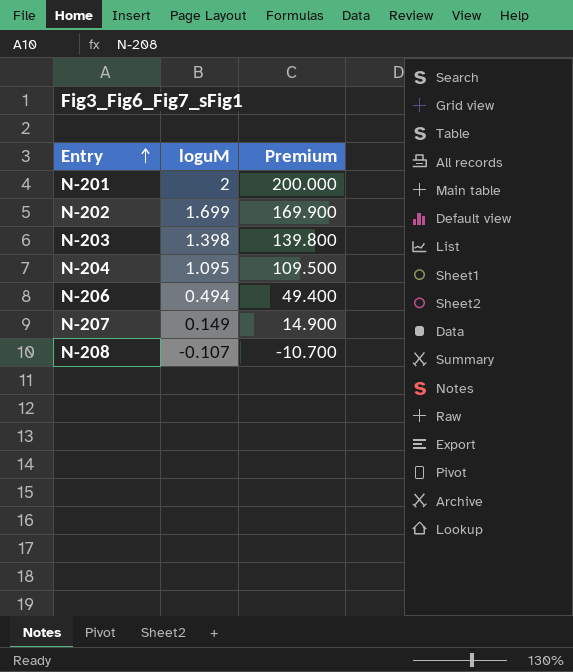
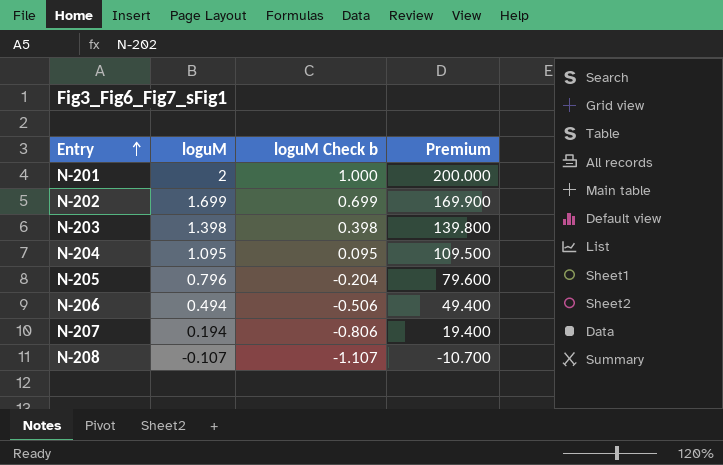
column loguM Check b | formula: none -> [loguM] - 1
row N-205: none -> 0.796 | -0.204 | 79.600
N-207 | loguM: 0.149 -> 0.194
N-207 | Premium: 14.900 -> 19.400

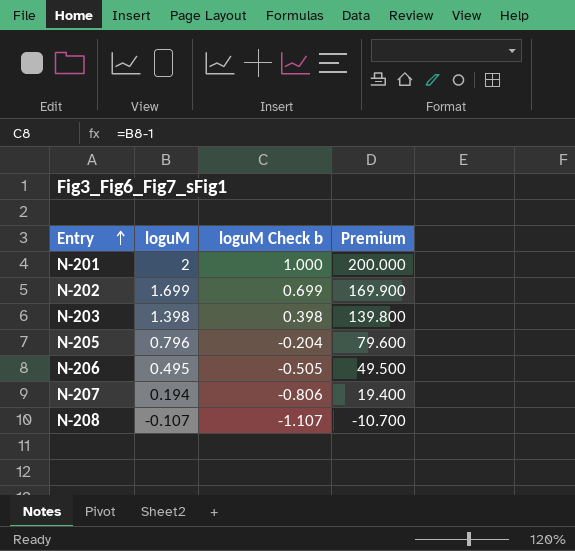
row N-204: 1.095 | 0.095 | 109.500 -> none
N-206 | loguM: 0.494 -> 0.495
N-206 | loguM Check b: -0.506 -> -0.505
N-206 | Premium: 49.400 -> 49.500

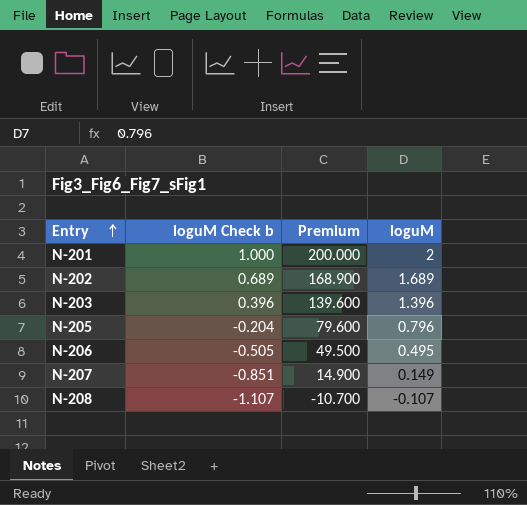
column loguM | position: 2 -> 4
N-202 | loguM Check b: 0.699 -> 0.689
N-202 | Premium: 169.900 -> 168.900
N-202 | loguM: 1.699 -> 1.689
N-203 | loguM Check b: 0.398 -> 0.396
N-203 | Premium: 139.800 -> 139.600
N-203 | loguM: 1.398 -> 1.396
N-207 | loguM Check b: -0.806 -> -0.851
N-207 | Premium: 19.400 -> 14.900
N-207 | loguM: 0.194 -> 0.149

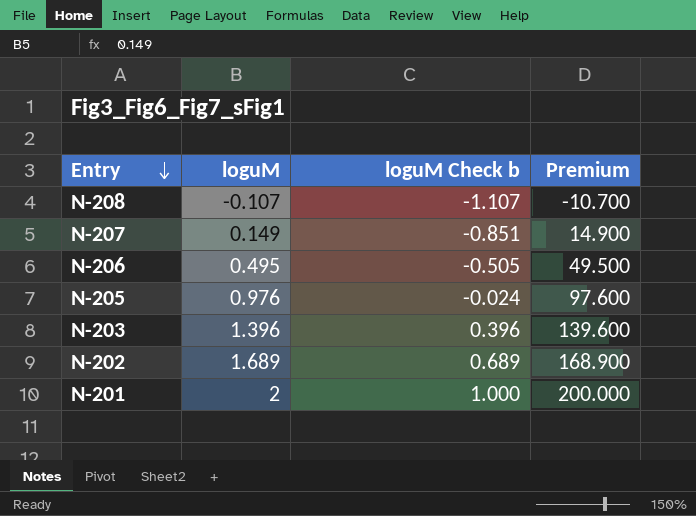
row order: Entry ascending -> Entry descending
column loguM | position: 4 -> 2
N-205 | loguM: 0.796 -> 0.976
N-205 | loguM Check b: -0.204 -> -0.024
N-205 | Premium: 79.600 -> 97.600

